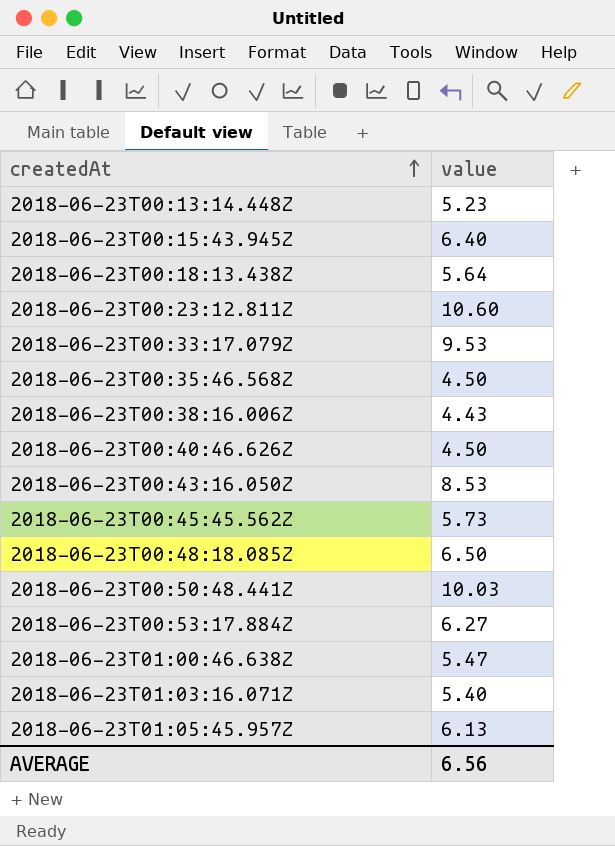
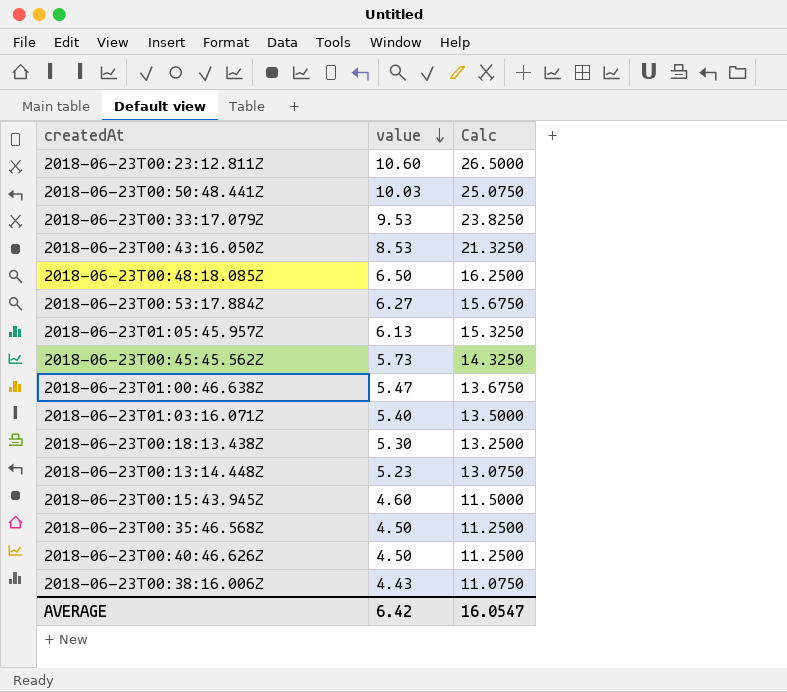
row order: createdAt ascending -> value descending
column Calc | formula: none -> [value] * 2.5
2018-06-23T00:18:13.438Z | value: 5.64 -> 5.30
2018-06-23T00:15:43.945Z | value: 6.40 -> 4.60
AVERAGE | value: 6.56 -> 6.42

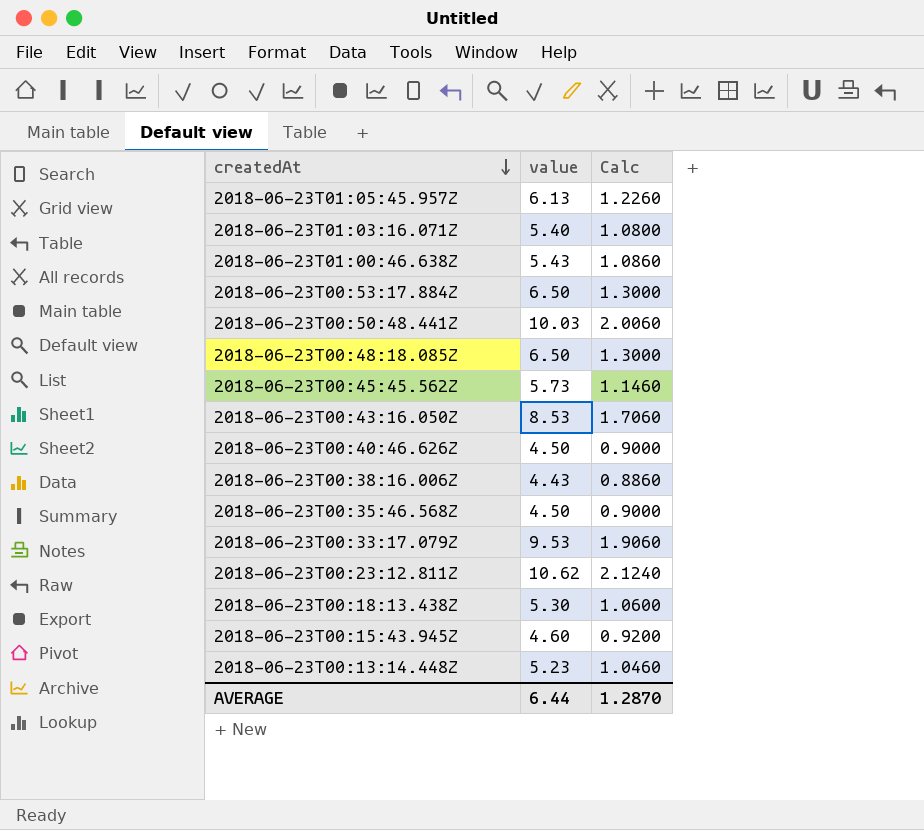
row order: value descending -> createdAt descending
column Calc | formula: [value] * 2.5 -> [value] * 0.2
2018-06-23T01:00:46.638Z | value: 5.47 -> 5.43
2018-06-23T00:53:17.884Z | value: 6.27 -> 6.50
2018-06-23T00:23:12.811Z | value: 10.60 -> 10.62
AVERAGE | value: 6.42 -> 6.44
AVERAGE | Calc: 16.0547 -> 1.2870

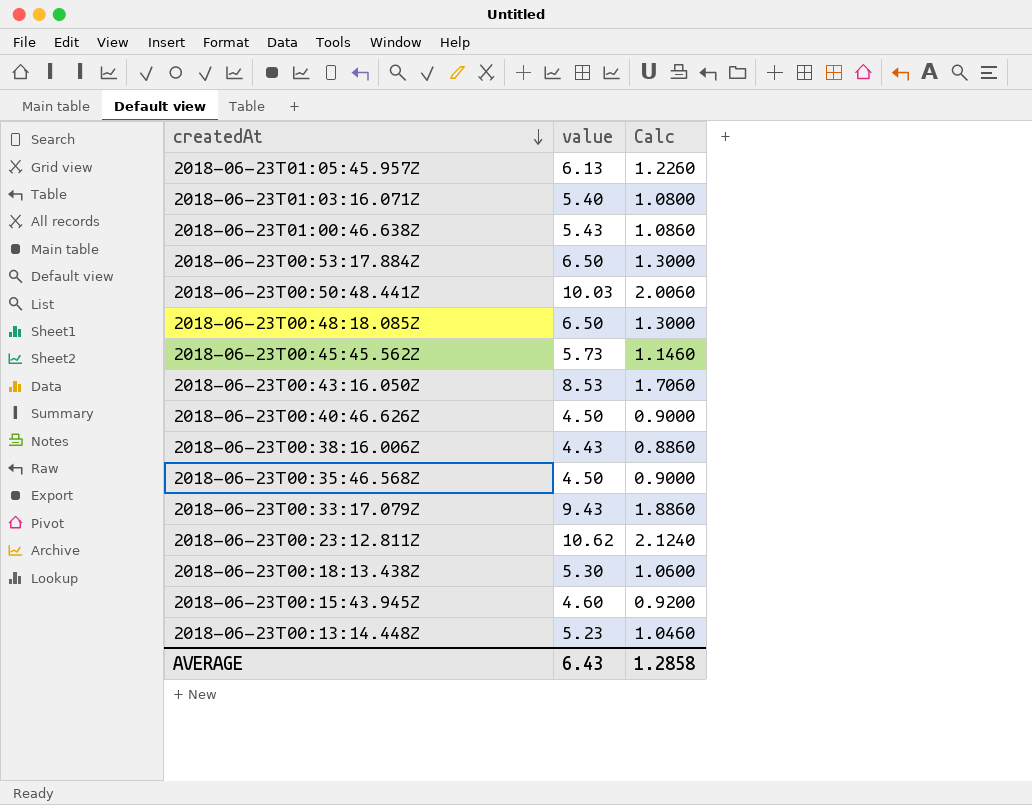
2018-06-23T00:33:17.079Z | value: 9.53 -> 9.43
2018-06-23T00:33:17.079Z | Calc: 1.9060 -> 1.8860
AVERAGE | value: 6.44 -> 6.43
AVERAGE | Calc: 1.2870 -> 1.2858

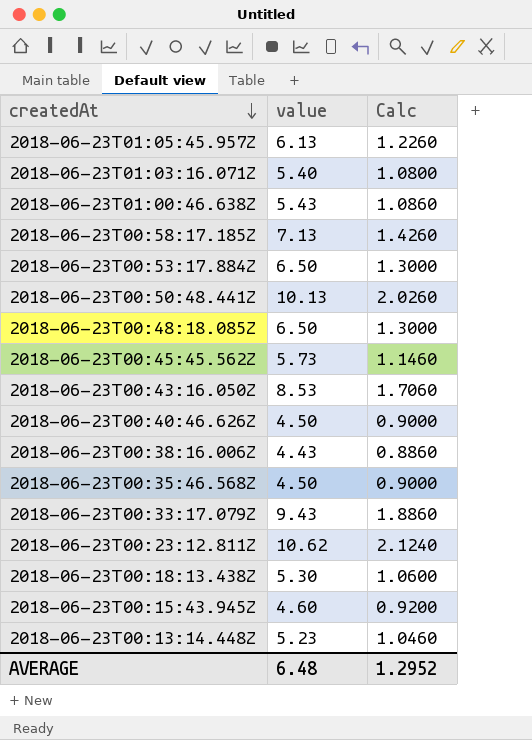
row 2018-06-23T00:58:17.185Z: none -> 7.13 | 1.4260
2018-06-23T00:50:48.441Z | value: 10.03 -> 10.13
2018-06-23T00:50:48.441Z | Calc: 2.0060 -> 2.0260
AVERAGE | value: 6.43 -> 6.48
AVERAGE | Calc: 1.2858 -> 1.2952

